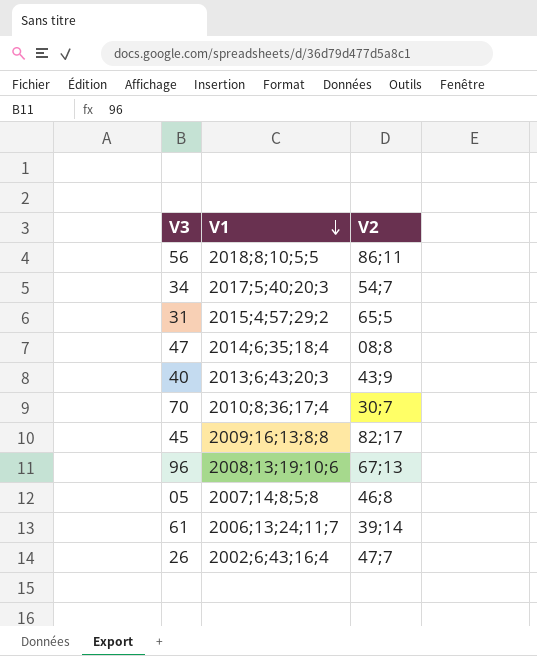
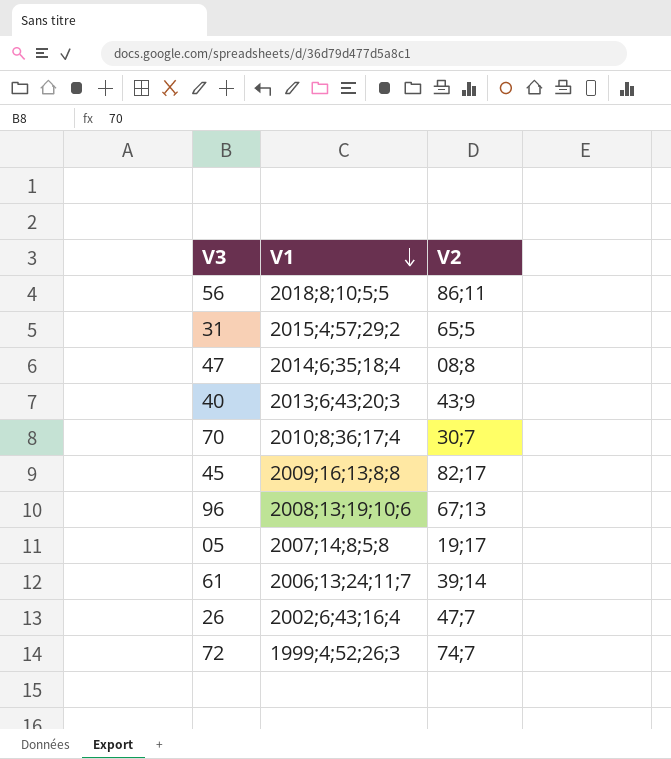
row 34: 2017;5;40;20;3 | 54;7 -> none
05 | V2: 46;8 -> 19;17
row 72: none -> 1999;4;52;26;3 | 74;7

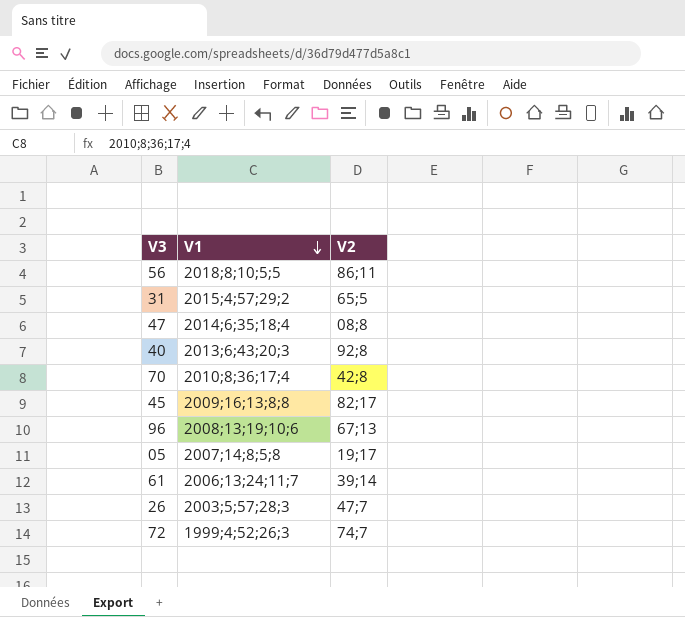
40 | V2: 43;9 -> 92;8
70 | V2: 30;7 -> 42;8
26 | V1: 2002;6;43;16;4 -> 2003;5;57;28;3

